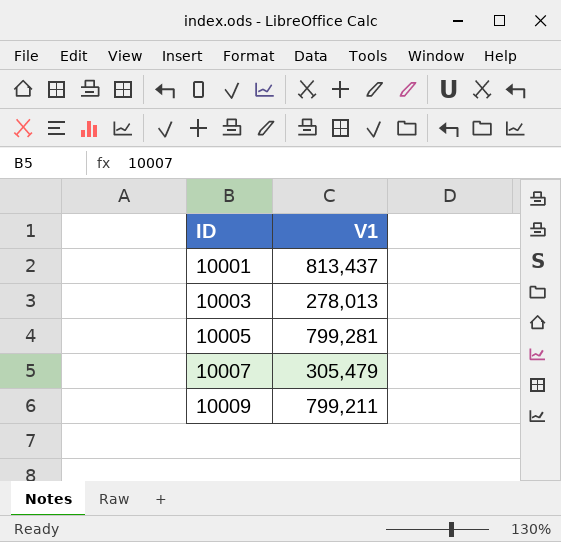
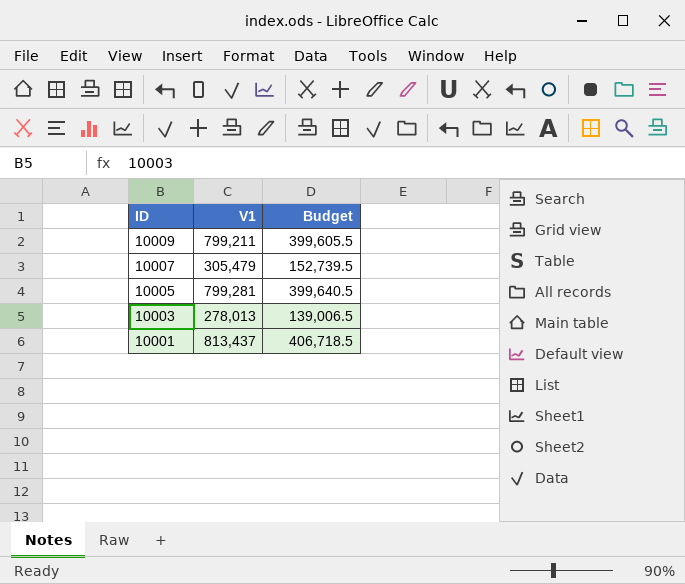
row order: ID ascending -> ID descending
column Budget | formula: none -> [V1] * 0.5

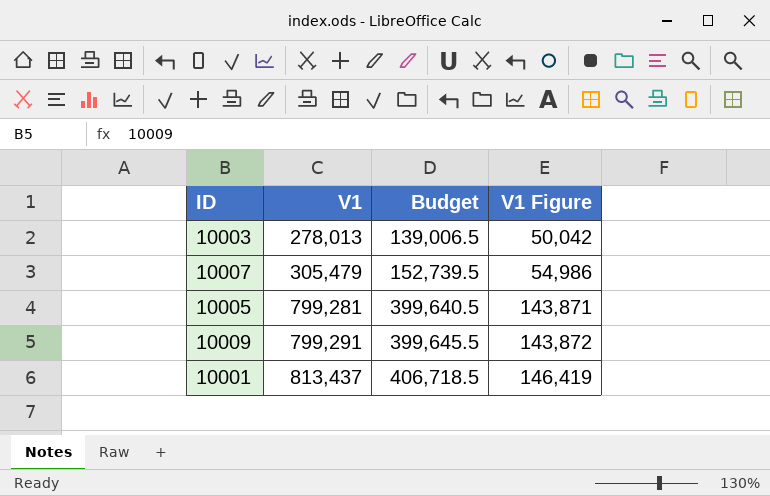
row order: ID descending -> V1 ascending
column V1 Figure | formula: none -> [V1] * 0.18
10009 | V1: 799,211 -> 799,291
10009 | Budget: 399,605.5 -> 399,645.5

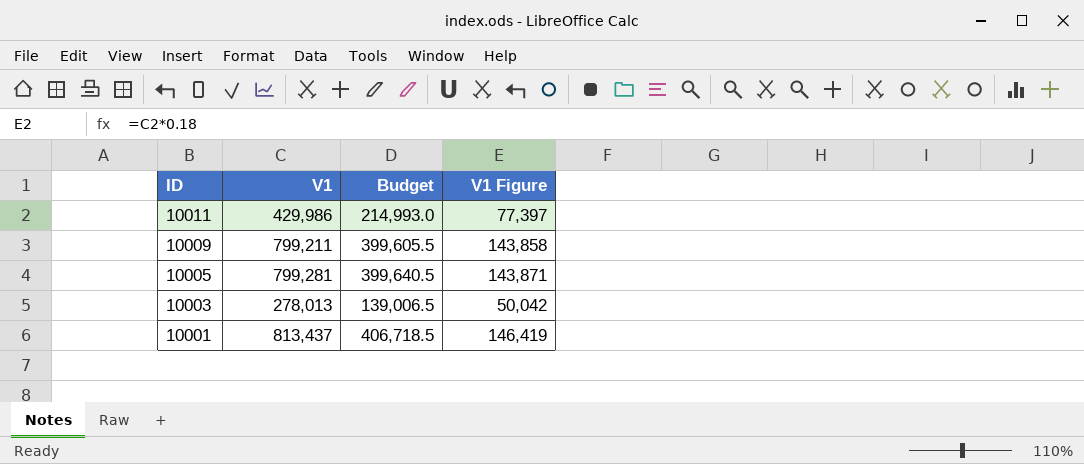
row order: V1 ascending -> ID descending
row 10007: 305,479 | 152,739.5 | 54,986 -> none
row 10011: none -> 429,986 | 214,993.0 | 77,397
10009 | V1: 799,291 -> 799,211
10009 | Budget: 399,645.5 -> 399,605.5
10009 | V1 Figure: 143,872 -> 143,858

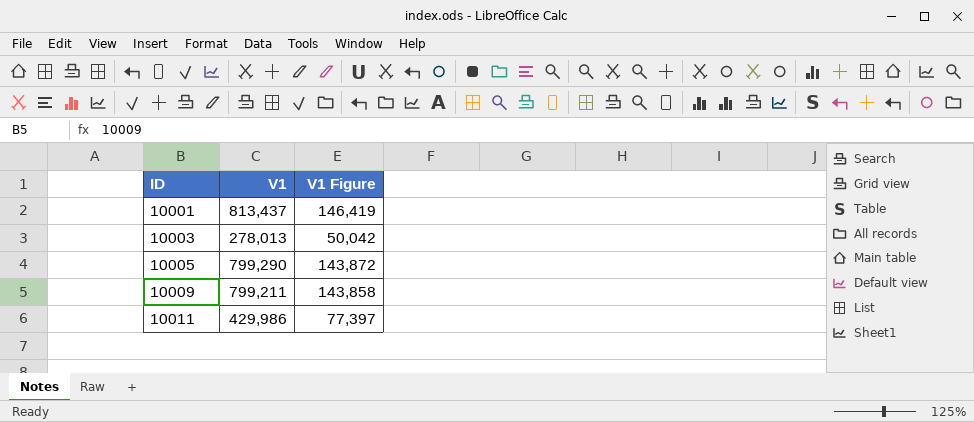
row order: ID descending -> ID ascending
column Budget | formula: [V1] * 0.5 -> none
10005 | V1: 799,281 -> 799,290
10005 | V1 Figure: 143,871 -> 143,872

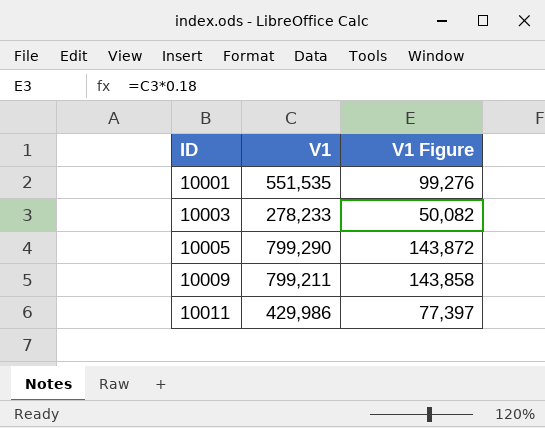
10001 | V1: 813,437 -> 551,535
10001 | V1 Figure: 146,419 -> 99,276
10003 | V1: 278,013 -> 278,233
10003 | V1 Figure: 50,042 -> 50,082

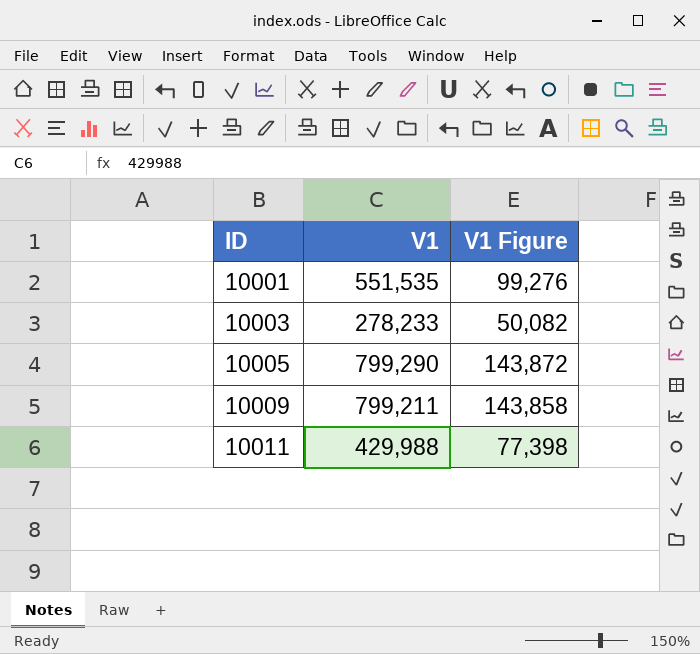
10011 | V1: 429,986 -> 429,988
10011 | V1 Figure: 77,397 -> 77,398

